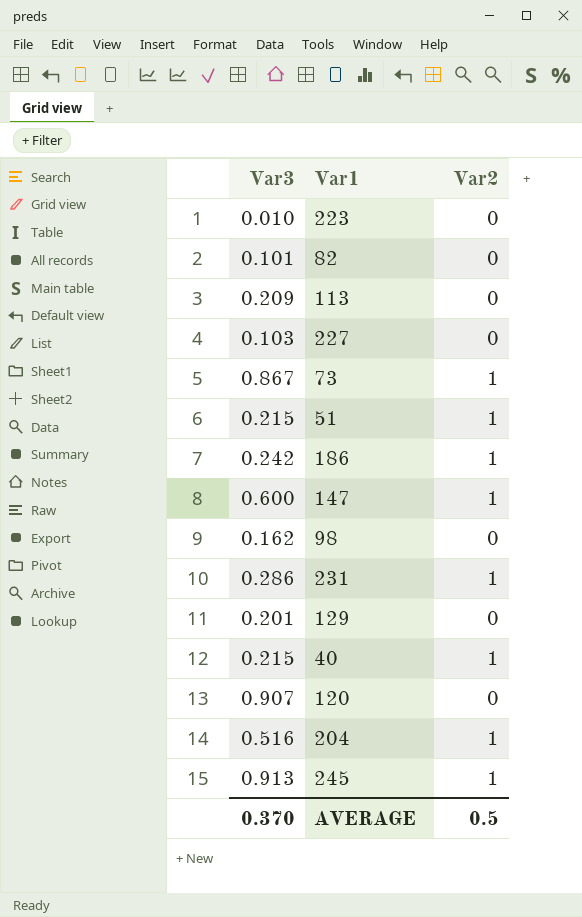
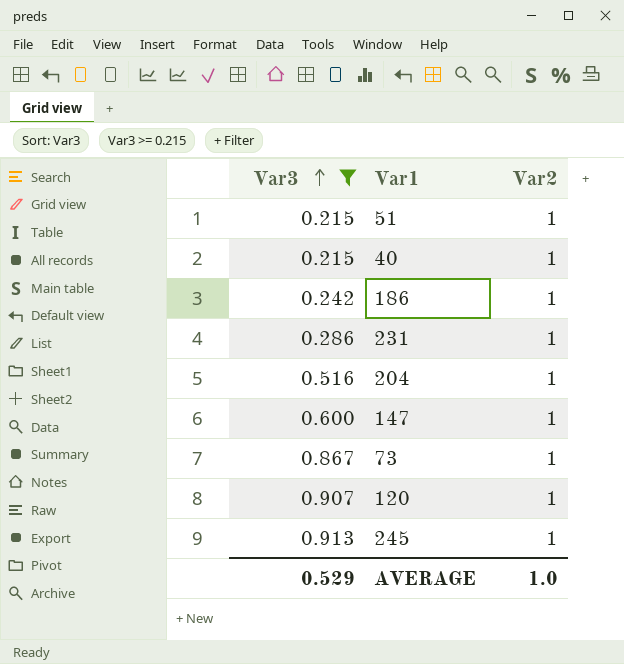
filter: none -> Var3 >= 0.215
row order: none -> Var3 ascending
120 | Var2: 0 -> 1
AVERAGE | Var3: 0.370 -> 0.529
AVERAGE | Var2: 0.5 -> 1.0

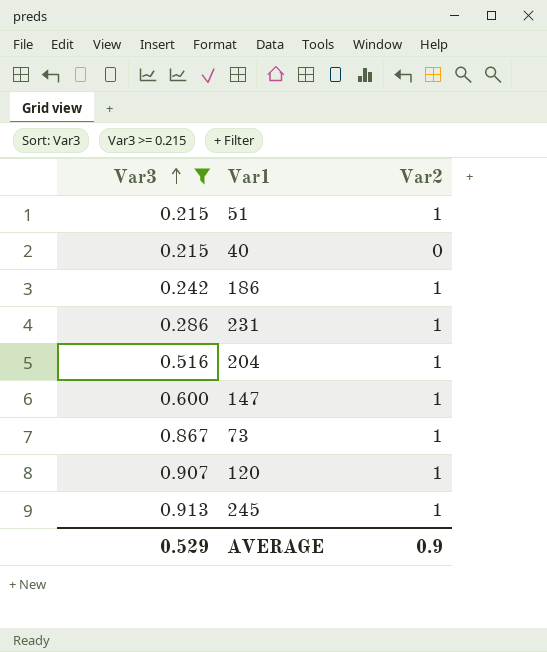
40 | Var2: 1 -> 0
AVERAGE | Var2: 1.0 -> 0.9

